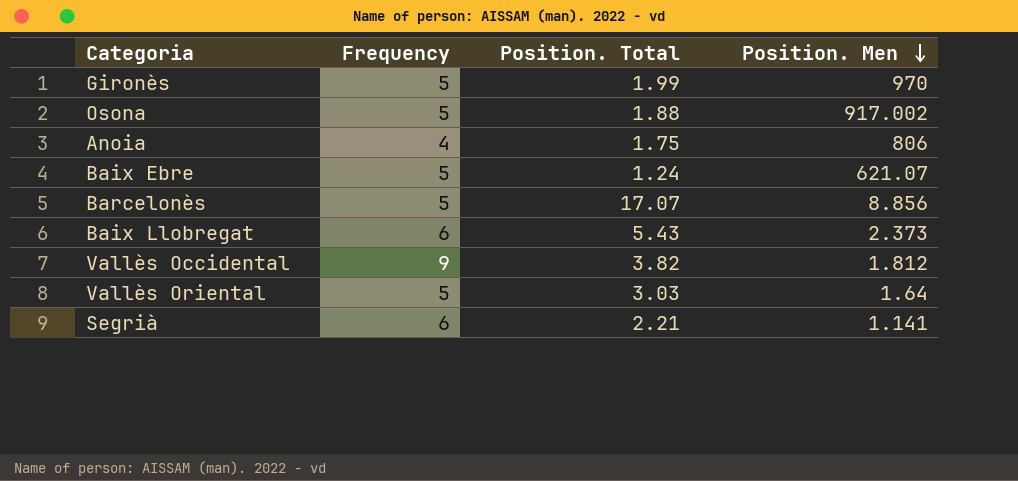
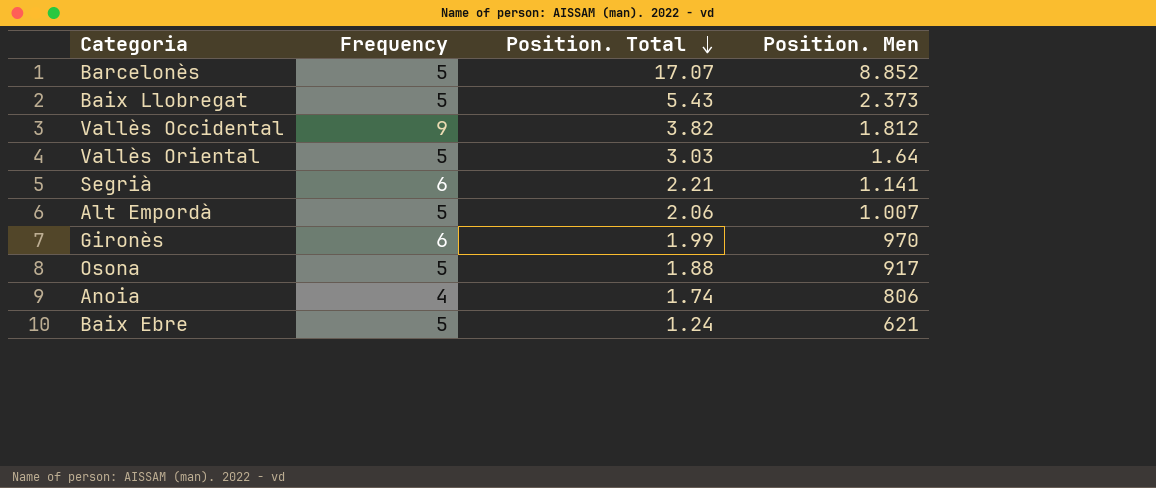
row order: Position. Men descending -> Position. Total descending
Barcelonès | Position. Men: 8.856 -> 8.852
Baix Llobregat | Frequency: 6 -> 5
row Alt Empordà: none -> 5 | 2.06 | 1.007
Gironès | Frequency: 5 -> 6
Osona | Position. Men: 917.002 -> 917
Anoia | Position. Total: 1.75 -> 1.74
Baix Ebre | Position. Men: 621.07 -> 621

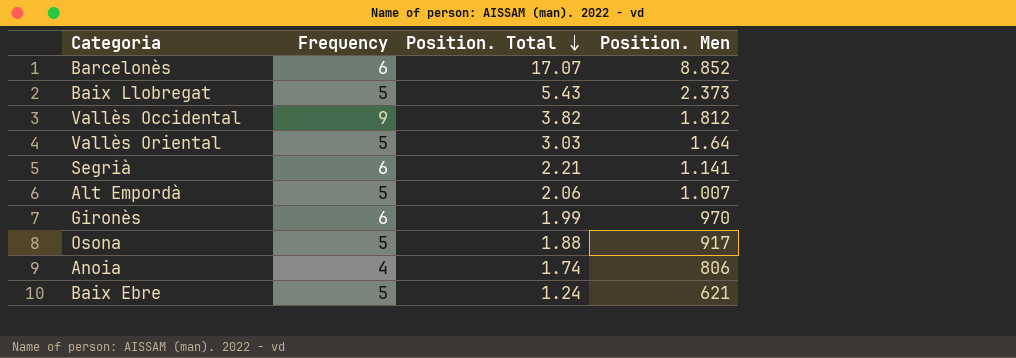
Barcelonès | Frequency: 5 -> 6

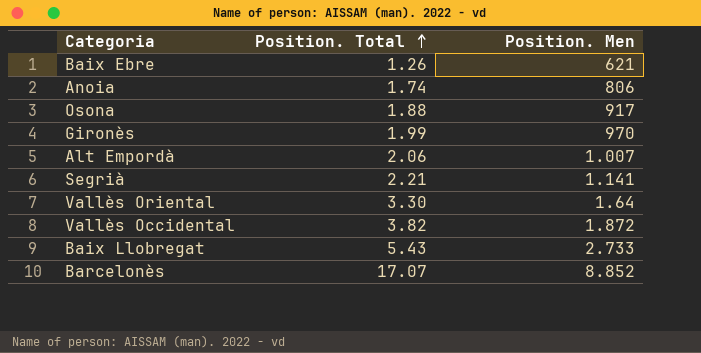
row order: Position. Total descending -> Position. Total ascending
column Frequency | position: 2 -> none
Baix Ebre | Position. Total: 1.24 -> 1.26
Vallès Oriental | Position. Total: 3.03 -> 3.30
Vallès Occidental | Position. Men: 1.812 -> 1.872
Baix Llobregat | Position. Men: 2.373 -> 2.733

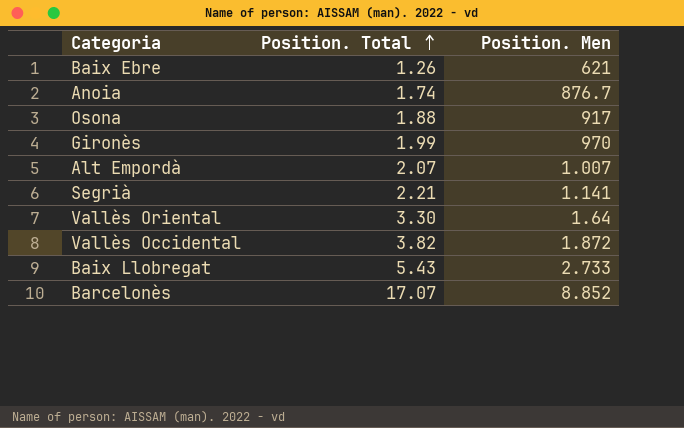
Anoia | Position. Men: 806 -> 876.7
Alt Empordà | Position. Total: 2.06 -> 2.07

